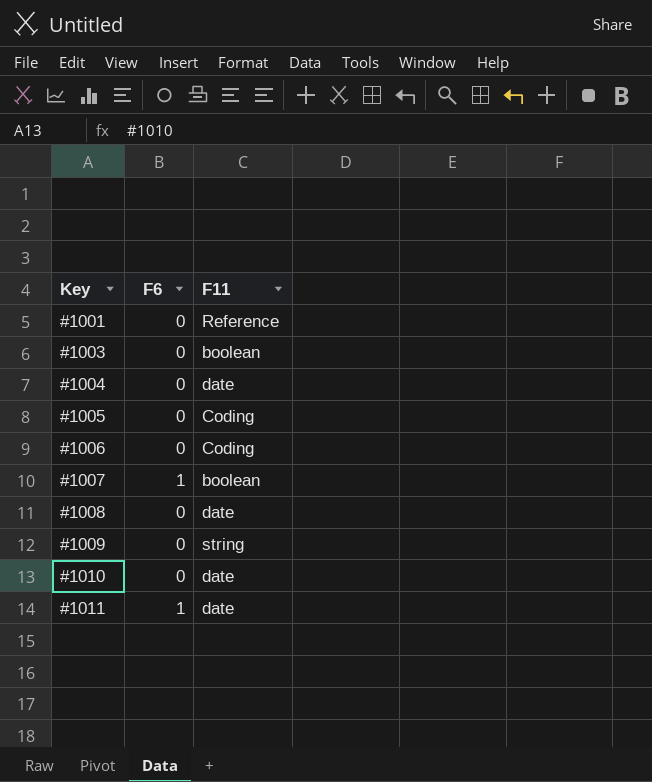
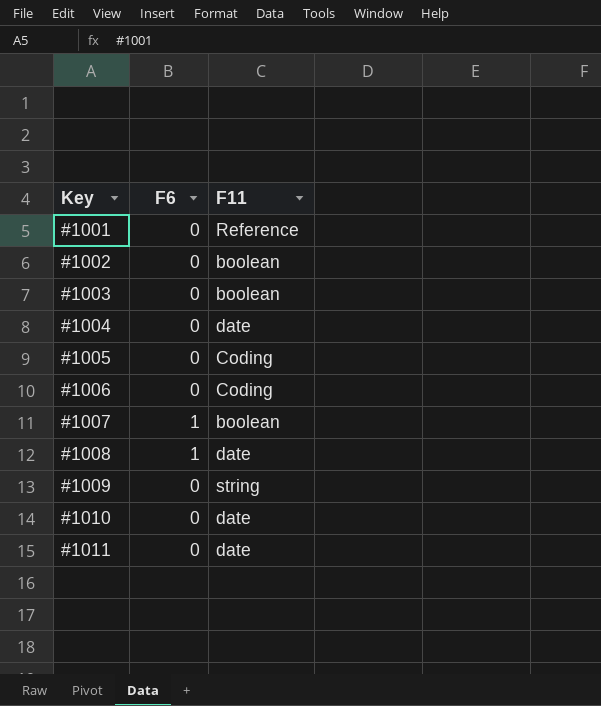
row #1002: none -> 0 | boolean
#1008 | F6: 0 -> 1
#1011 | F6: 1 -> 0

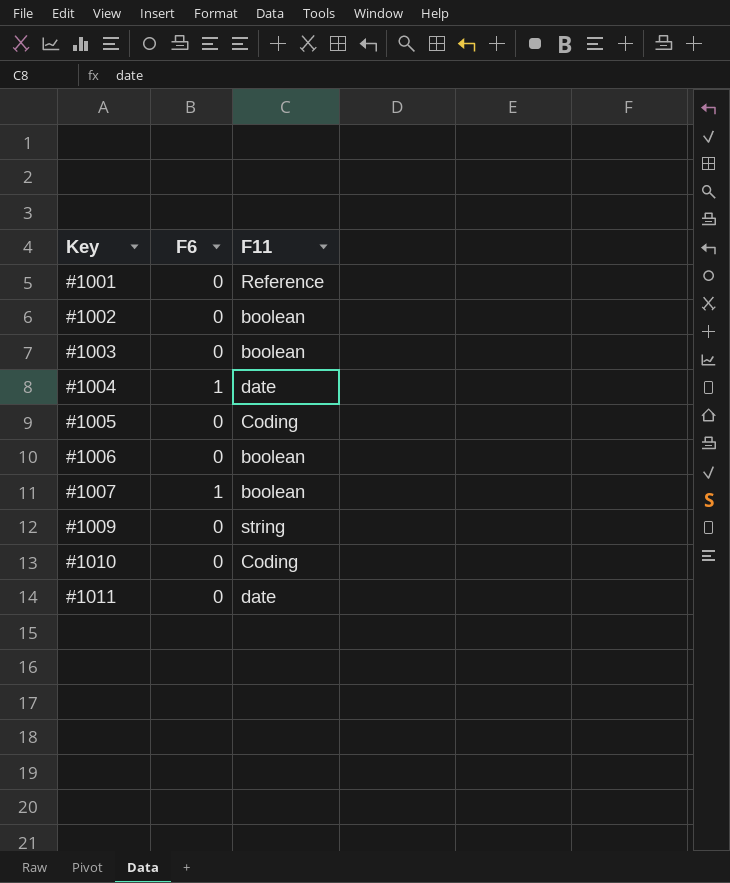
row #1008: 1 | date -> none
#1004 | F6: 0 -> 1
#1006 | F11: Coding -> boolean
#1010 | F11: date -> Coding

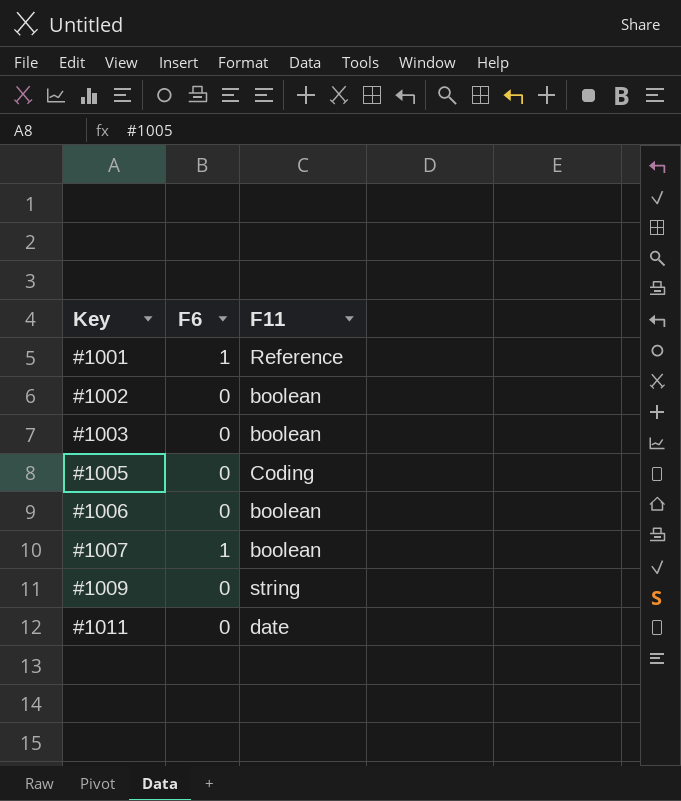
row #1004: 1 | date -> none
row #1010: 0 | Coding -> none
#1001 | F6: 0 -> 1

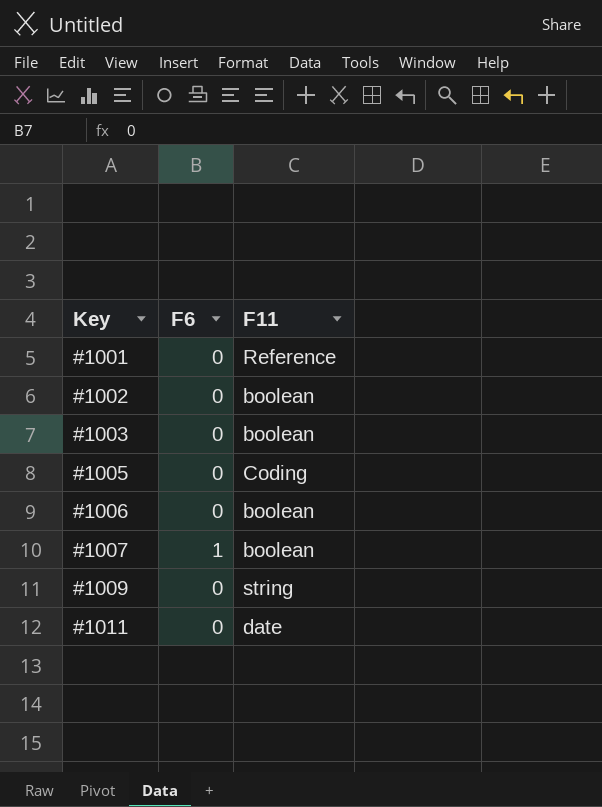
#1001 | F6: 1 -> 0

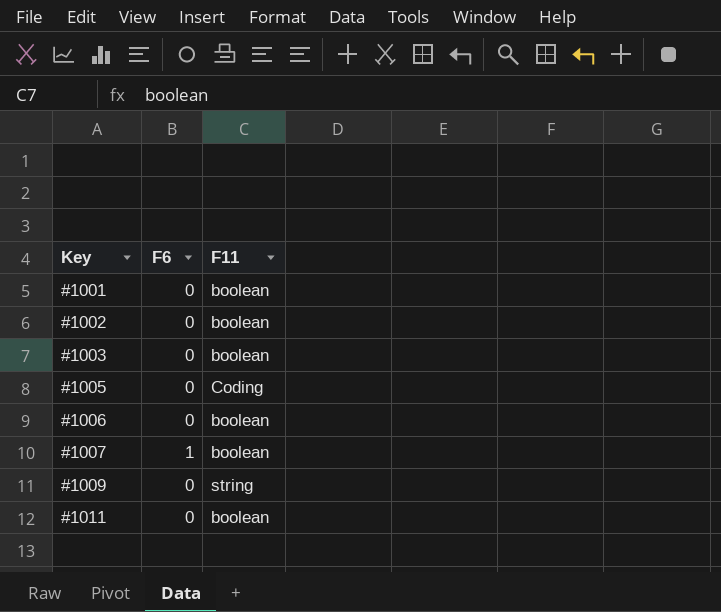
#1001 | F11: Reference -> boolean
#1011 | F11: date -> boolean

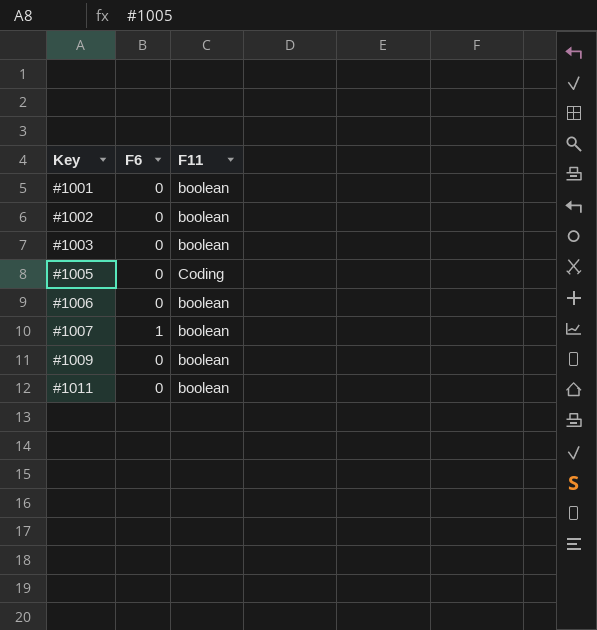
#1009 | F11: string -> boolean

